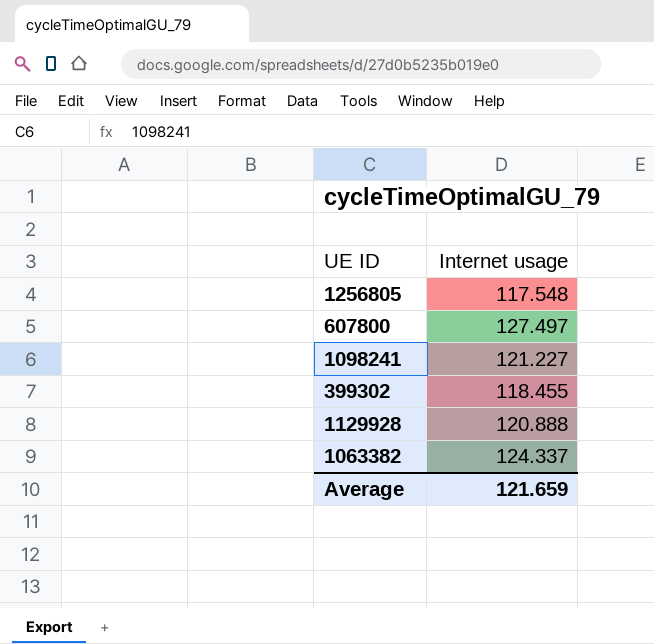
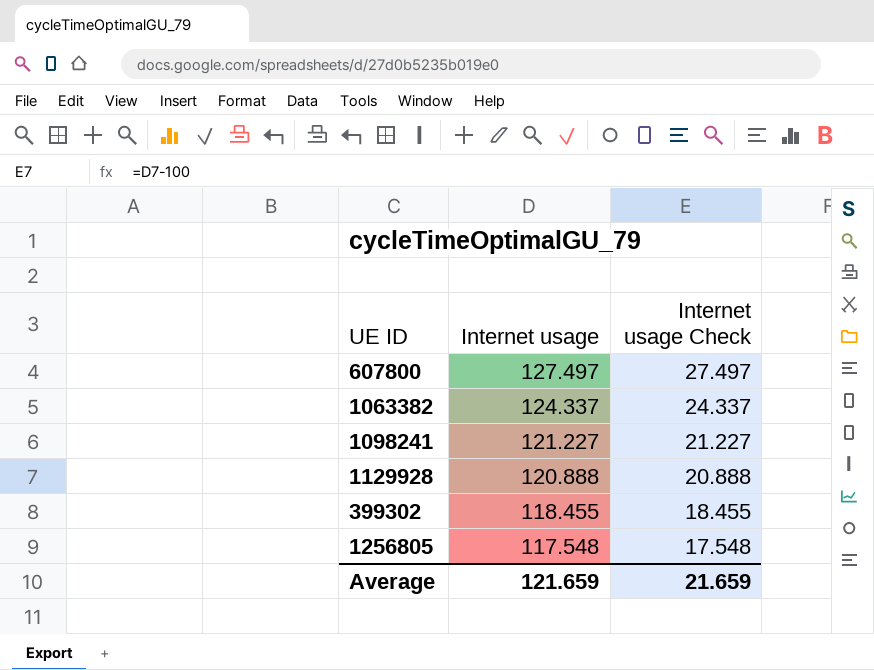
row order: none -> Internet usage descending
column Internet usage Check | formula: none -> [Internet usage] - 100

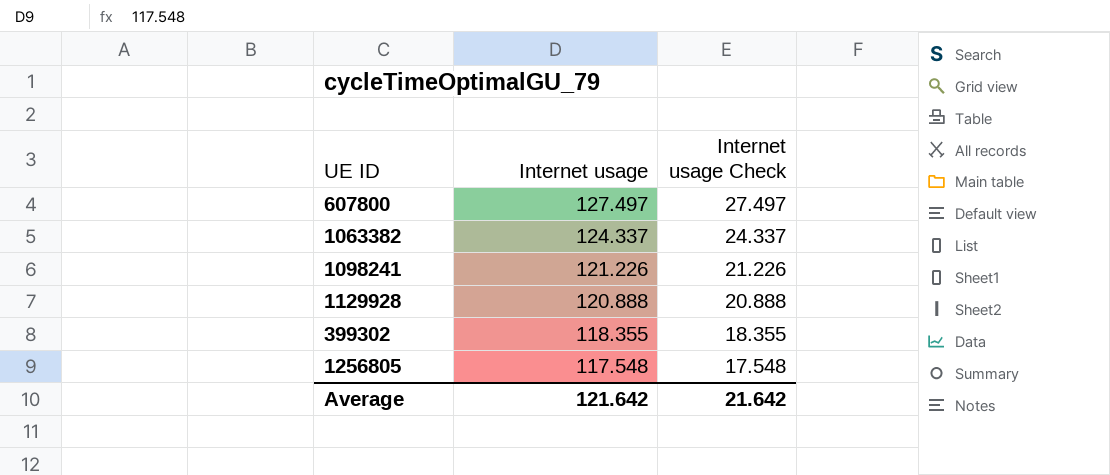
1098241 | Internet usage: 121.227 -> 121.226
1098241 | Internet usage Check: 21.227 -> 21.226
399302 | Internet usage: 118.455 -> 118.355
399302 | Internet usage Check: 18.455 -> 18.355
Average | Internet usage: 121.659 -> 121.642
Average | Internet usage Check: 21.659 -> 21.642

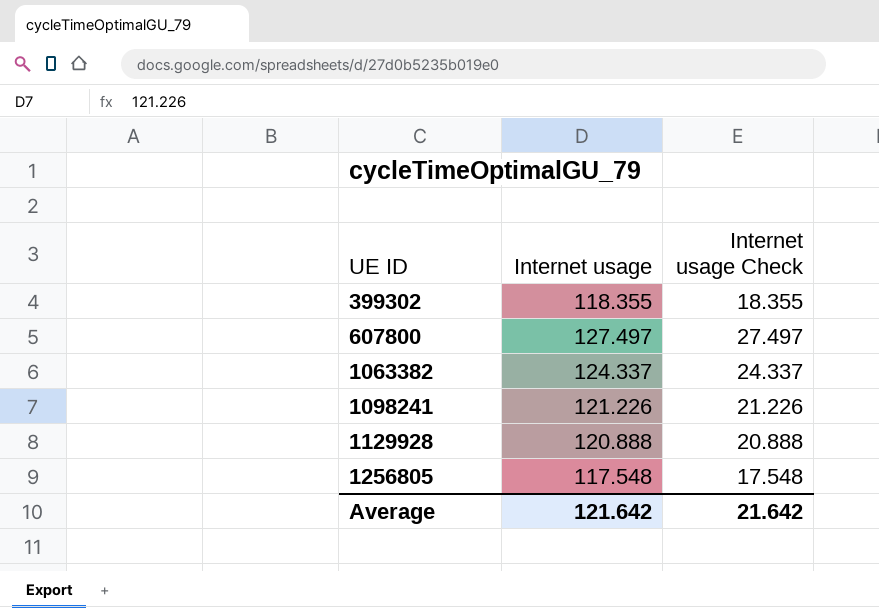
row order: Internet usage descending -> UE ID ascending

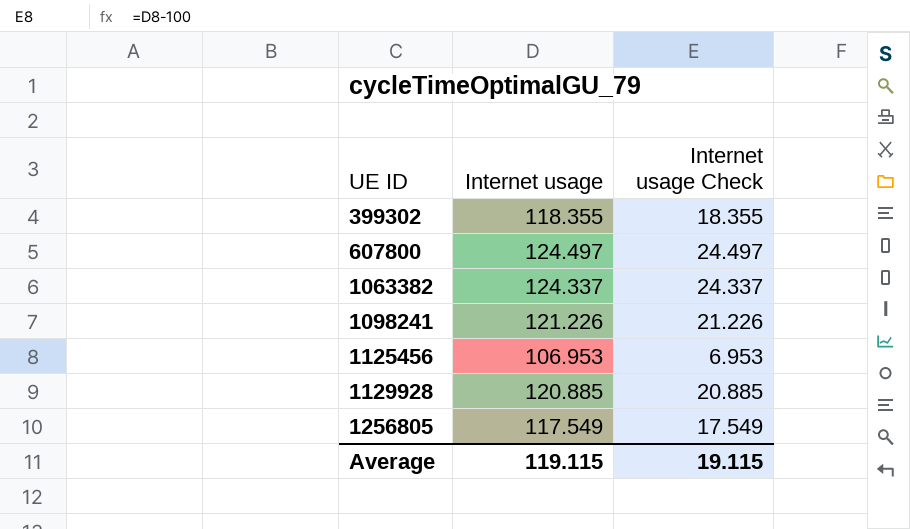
607800 | Internet usage: 127.497 -> 124.497
607800 | Internet usage Check: 27.497 -> 24.497
row 1125456: none -> 106.953 | 6.953
1129928 | Internet usage: 120.888 -> 120.885
1129928 | Internet usage Check: 20.888 -> 20.885
1256805 | Internet usage: 117.548 -> 117.549
1256805 | Internet usage Check: 17.548 -> 17.549
Average | Internet usage: 121.642 -> 119.115
Average | Internet usage Check: 21.642 -> 19.115

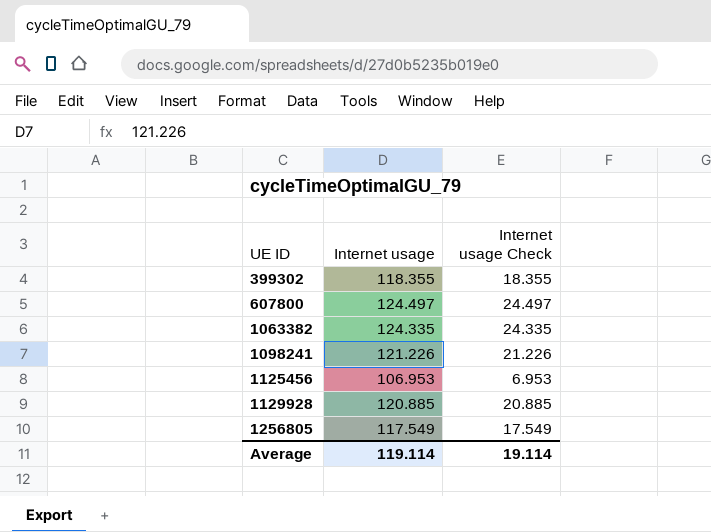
1063382 | Internet usage: 124.337 -> 124.335
1063382 | Internet usage Check: 24.337 -> 24.335
Average | Internet usage: 119.115 -> 119.114
Average | Internet usage Check: 19.115 -> 19.114

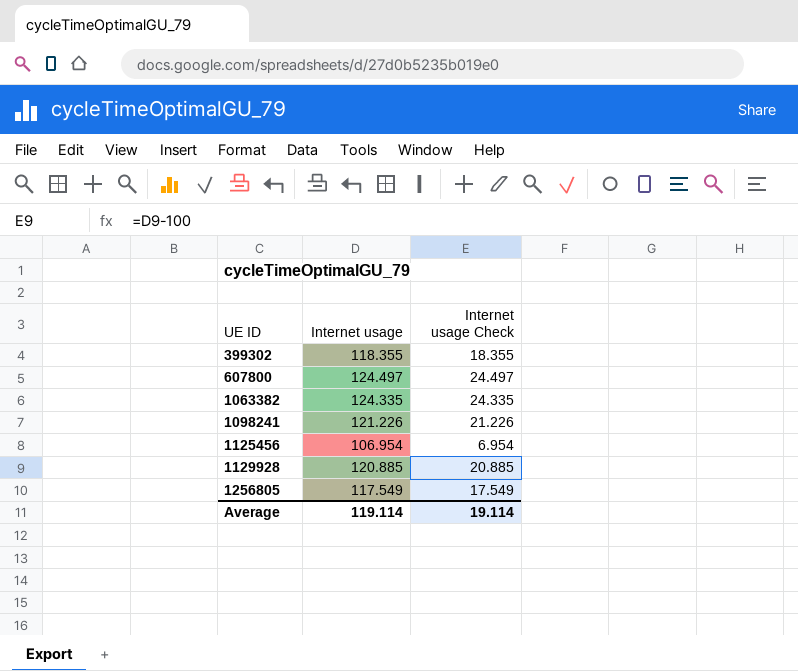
1125456 | Internet usage: 106.953 -> 106.954
1125456 | Internet usage Check: 6.953 -> 6.954

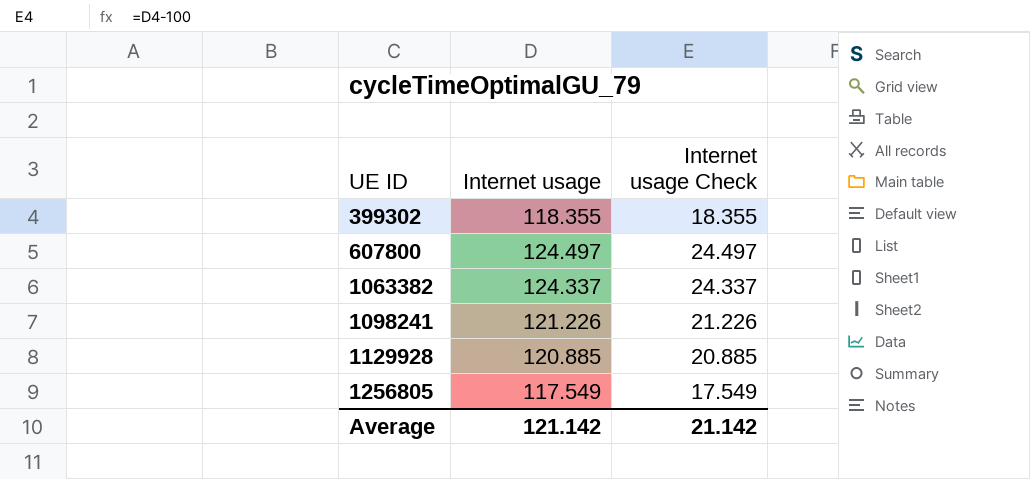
row 1125456: 106.954 | 6.954 -> none
1063382 | Internet usage: 124.335 -> 124.337
1063382 | Internet usage Check: 24.335 -> 24.337
Average | Internet usage: 119.114 -> 121.142
Average | Internet usage Check: 19.114 -> 21.142

